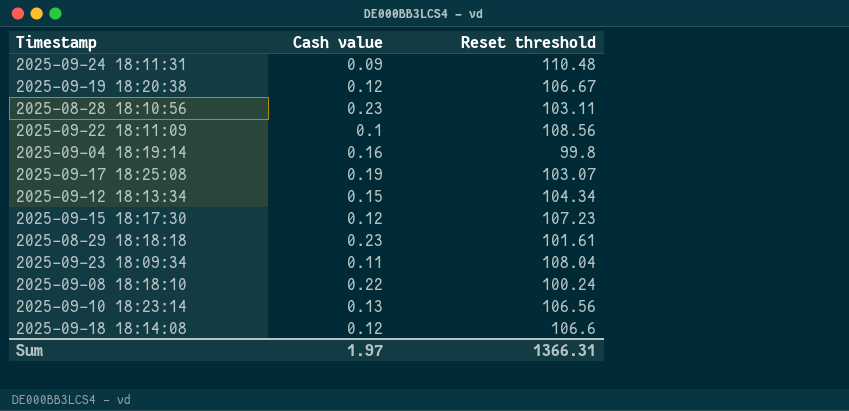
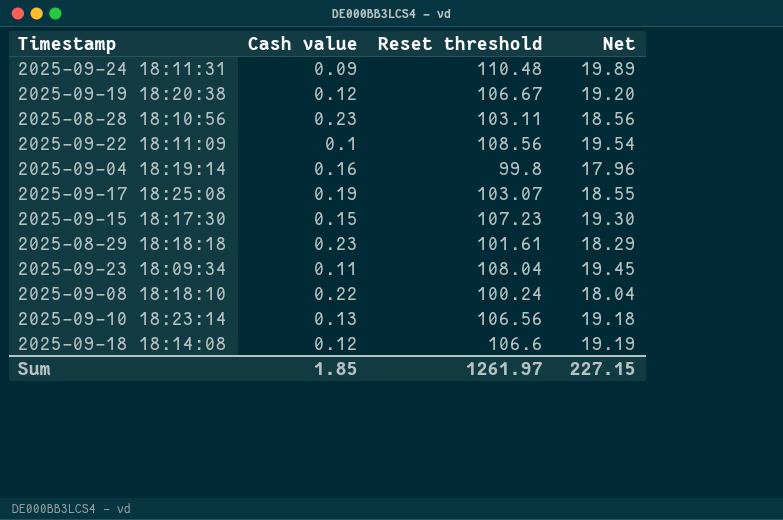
column Net | formula: none -> [Reset threshold] * 0.18
row 2025-09-12 18:13:34: 0.15 | 104.34 -> none
2025-09-15 18:17:30 | Cash value: 0.12 -> 0.15
Sum | Cash value: 1.97 -> 1.85
Sum | Reset threshold: 1366.31 -> 1261.97

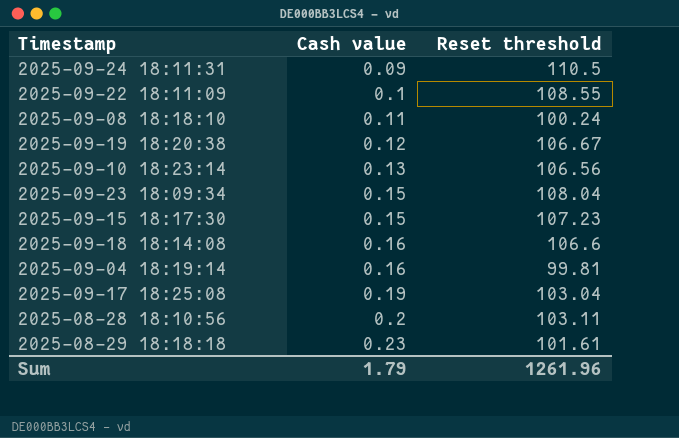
row order: none -> Cash value ascending
column Net | formula: [Reset threshold] * 0.18 -> none
2025-09-24 18:11:31 | Reset threshold: 110.48 -> 110.5
2025-09-22 18:11:09 | Reset threshold: 108.56 -> 108.55
2025-09-08 18:18:10 | Cash value: 0.22 -> 0.11
2025-09-23 18:09:34 | Cash value: 0.11 -> 0.15
2025-09-18 18:14:08 | Cash value: 0.12 -> 0.16
2025-09-04 18:19:14 | Reset threshold: 99.8 -> 99.81
2025-09-17 18:25:08 | Reset threshold: 103.07 -> 103.04
2025-08-28 18:10:56 | Cash value: 0.23 -> 0.2
Sum | Cash value: 1.85 -> 1.79
Sum | Reset threshold: 1261.97 -> 1261.96

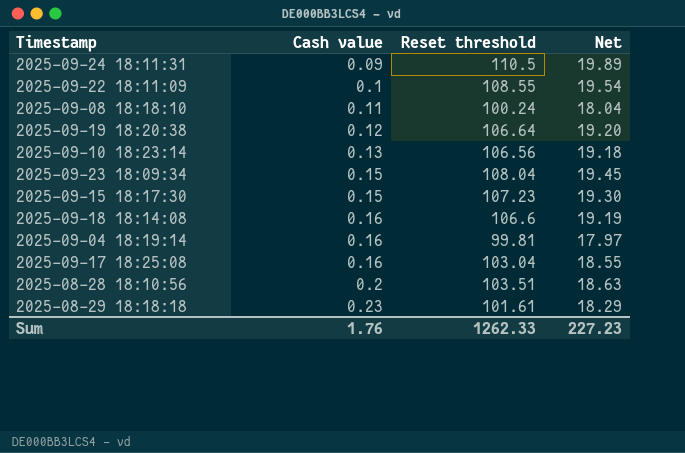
column Net | formula: none -> [Reset threshold] * 0.18
2025-09-19 18:20:38 | Reset threshold: 106.67 -> 106.64
2025-09-17 18:25:08 | Cash value: 0.19 -> 0.16
2025-08-28 18:10:56 | Reset threshold: 103.11 -> 103.51
Sum | Cash value: 1.79 -> 1.76
Sum | Reset threshold: 1261.96 -> 1262.33

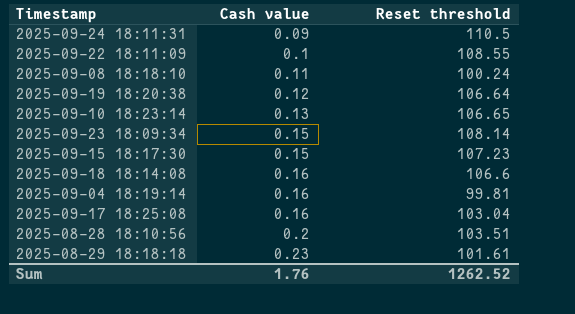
column Net | formula: [Reset threshold] * 0.18 -> none
2025-09-10 18:23:14 | Reset threshold: 106.56 -> 106.65
2025-09-23 18:09:34 | Reset threshold: 108.04 -> 108.14
Sum | Reset threshold: 1262.33 -> 1262.52

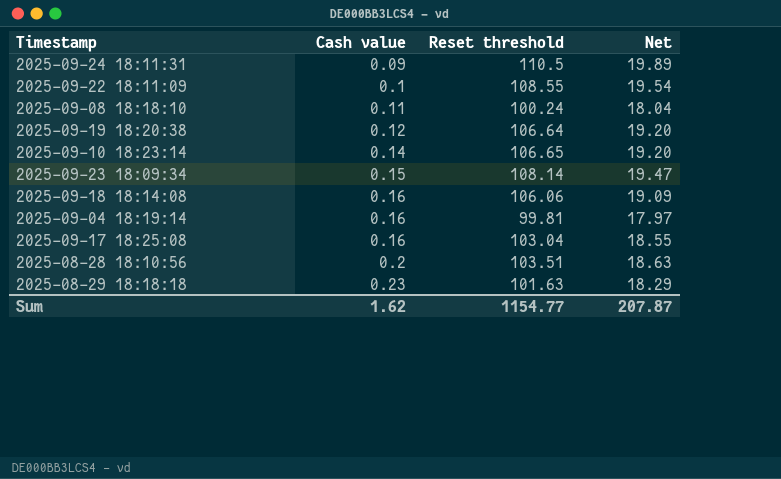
column Net | formula: none -> [Reset threshold] * 0.18
row 2025-09-15 18:17:30: 0.15 | 107.23 -> none
2025-09-10 18:23:14 | Cash value: 0.13 -> 0.14
2025-09-18 18:14:08 | Reset threshold: 106.6 -> 106.06
2025-08-29 18:18:18 | Reset threshold: 101.61 -> 101.63
Sum | Cash value: 1.76 -> 1.62
Sum | Reset threshold: 1262.52 -> 1154.77

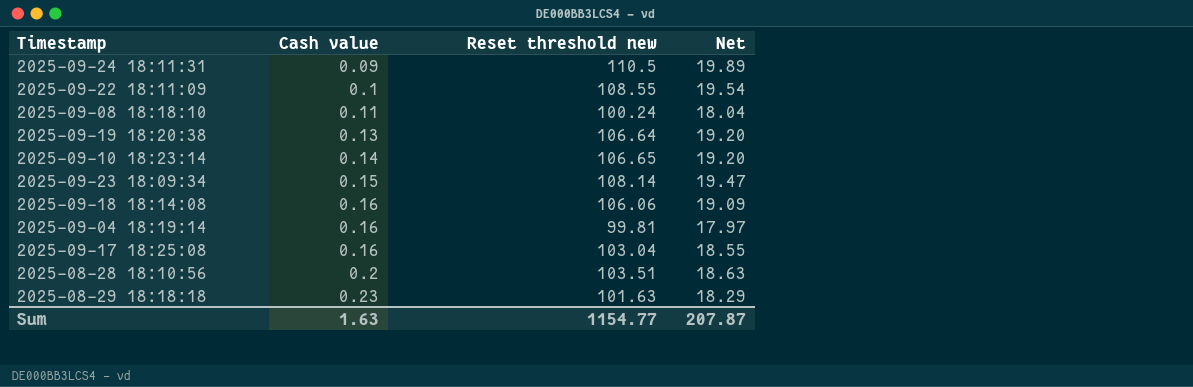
column name: Reset threshold -> Reset threshold new
2025-09-19 18:20:38 | Cash value: 0.12 -> 0.13
Sum | Cash value: 1.62 -> 1.63

